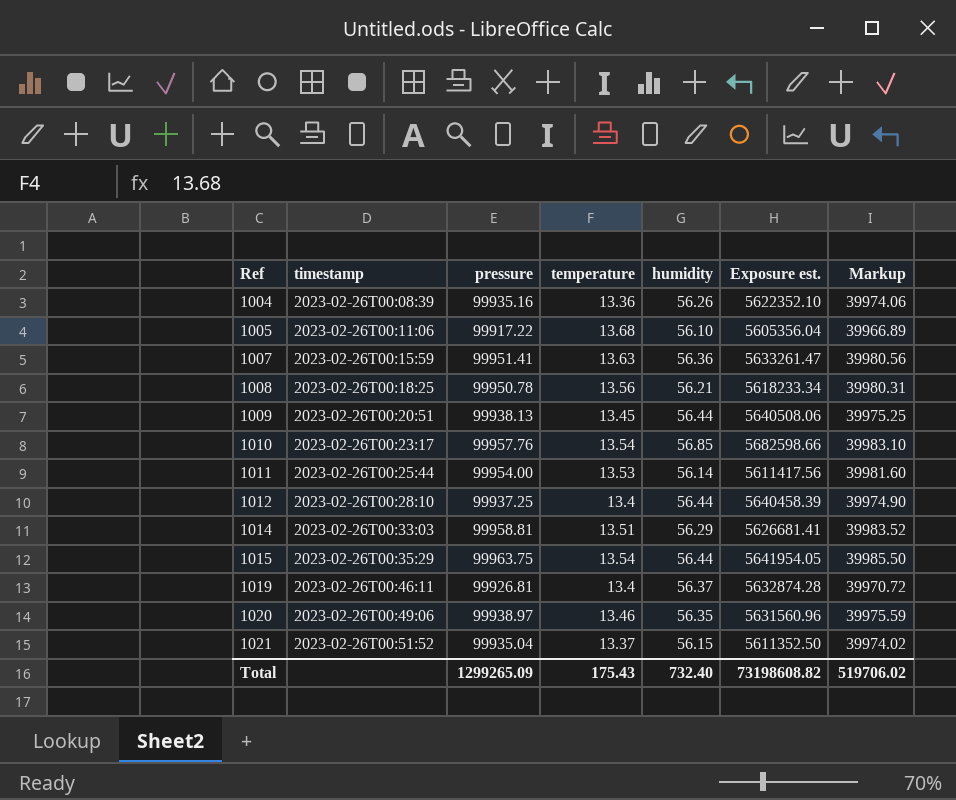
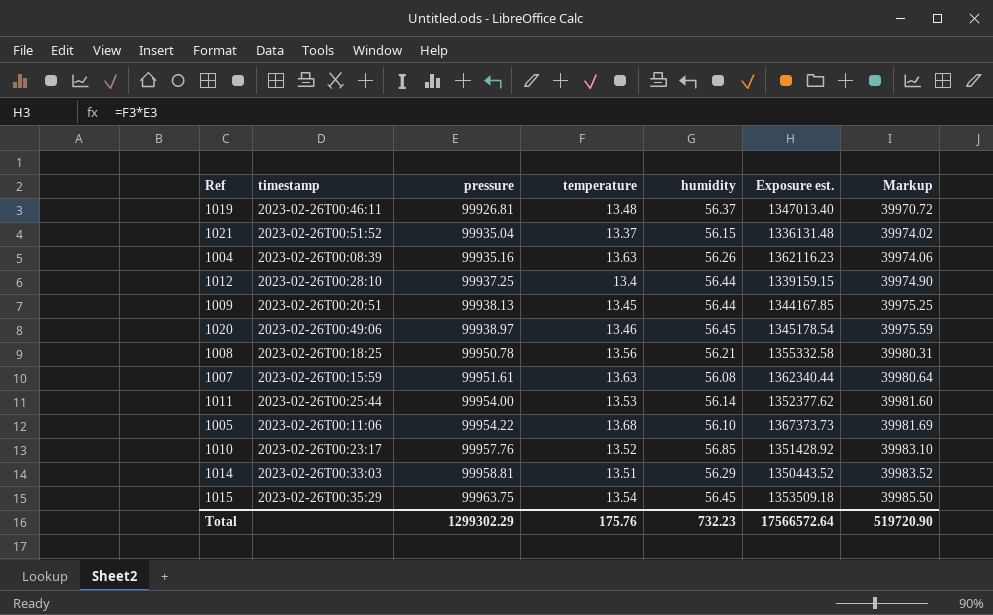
row order: Ref ascending -> pressure ascending
column Exposure est. | formula: [pressure] * [humidity] -> [pressure] * [temperature]
1019 | temperature: 13.4 -> 13.48
1004 | temperature: 13.36 -> 13.63
1020 | humidity: 56.35 -> 56.45
1007 | pressure: 99951.41 -> 99951.61
1007 | humidity: 56.36 -> 56.08
1007 | Markup: 39980.56 -> 39980.64
1005 | pressure: 99917.22 -> 99954.22
1005 | Markup: 39966.89 -> 39981.69
1010 | temperature: 13.54 -> 13.52
1015 | humidity: 56.44 -> 56.45
Total | pressure: 1299265.09 -> 1299302.29
Total | temperature: 175.43 -> 175.76
Total | humidity: 732.40 -> 732.23
Total | Exposure est.: 73198608.82 -> 17566572.64
Total | Markup: 519706.02 -> 519720.90

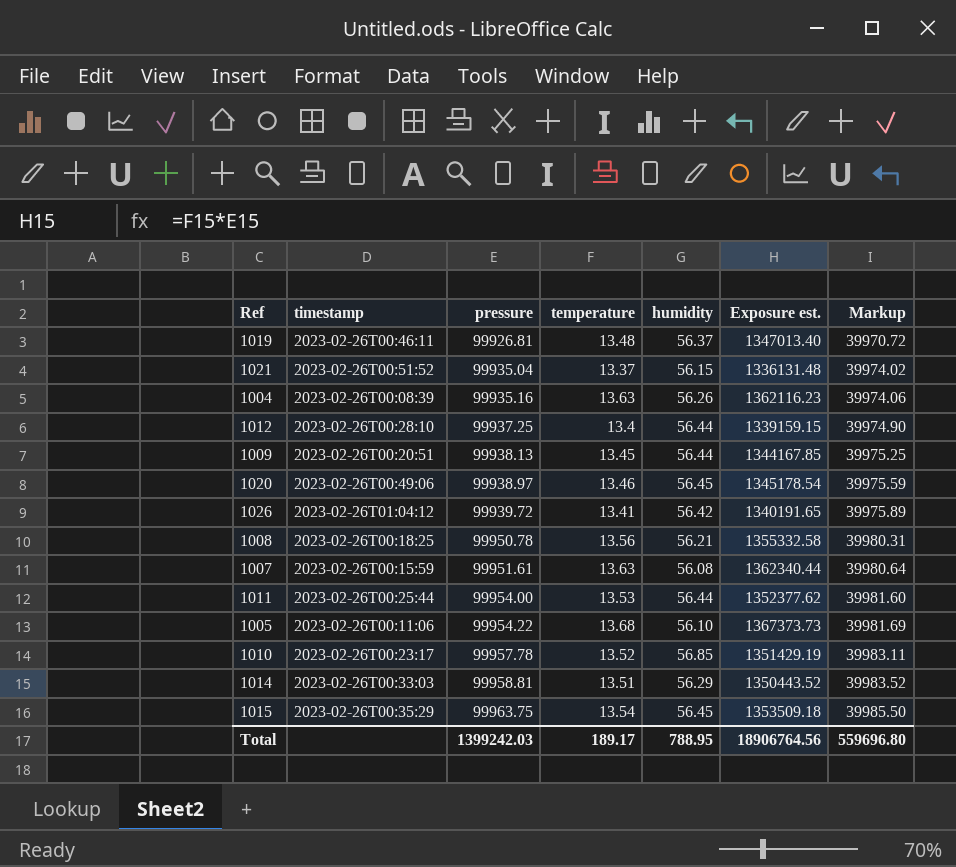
row 1026: none -> 2023-02-26T01:04:12 | 99939.72 | 13.41 | 56.42 | 1340191.65 | 39975.89
1011 | humidity: 56.14 -> 56.44
1010 | pressure: 99957.76 -> 99957.78
1010 | Exposure est.: 1351428.92 -> 1351429.19
1010 | Markup: 39983.10 -> 39983.11
Total | pressure: 1299302.29 -> 1399242.03
Total | temperature: 175.76 -> 189.17
Total | humidity: 732.23 -> 788.95
Total | Exposure est.: 17566572.64 -> 18906764.56
Total | Markup: 519720.90 -> 559696.80

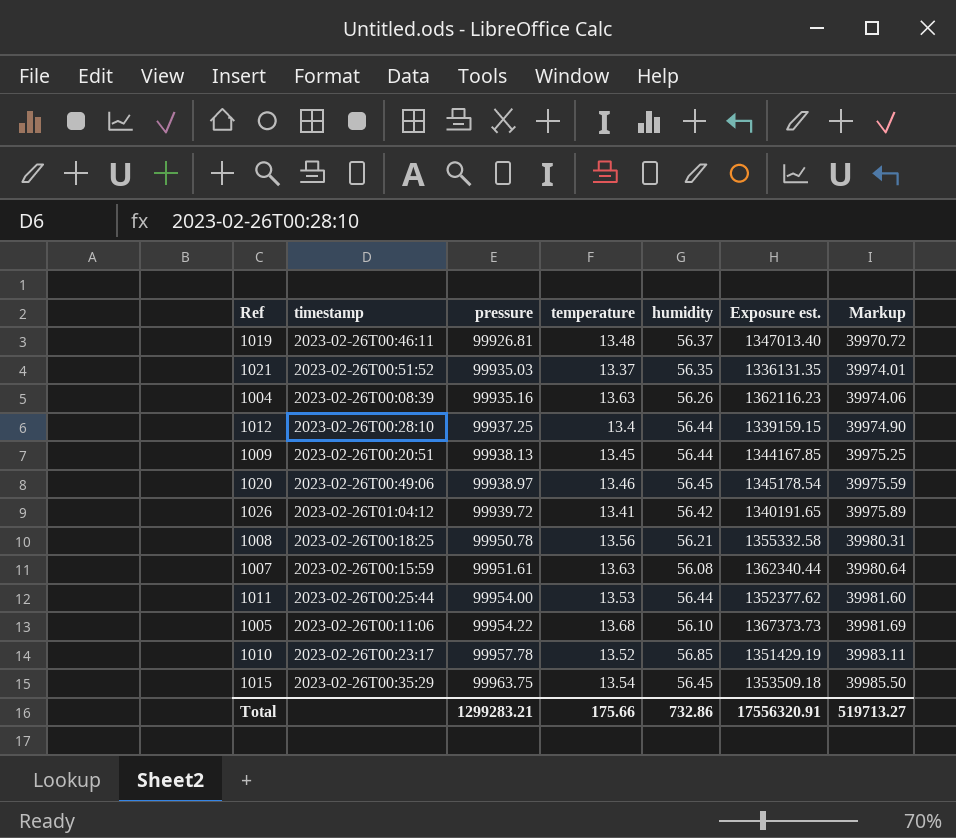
row 1014: 2023-02-26T00:33:03 | 99958.81 | 13.51 | 56.29 | 1350443.52 | 39983.52 -> none
1021 | pressure: 99935.04 -> 99935.03
1021 | humidity: 56.15 -> 56.35
1021 | Exposure est.: 1336131.48 -> 1336131.35
1021 | Markup: 39974.02 -> 39974.01
Total | pressure: 1399242.03 -> 1299283.21
Total | temperature: 189.17 -> 175.66
Total | humidity: 788.95 -> 732.86
Total | Exposure est.: 18906764.56 -> 17556320.91
Total | Markup: 559696.80 -> 519713.27

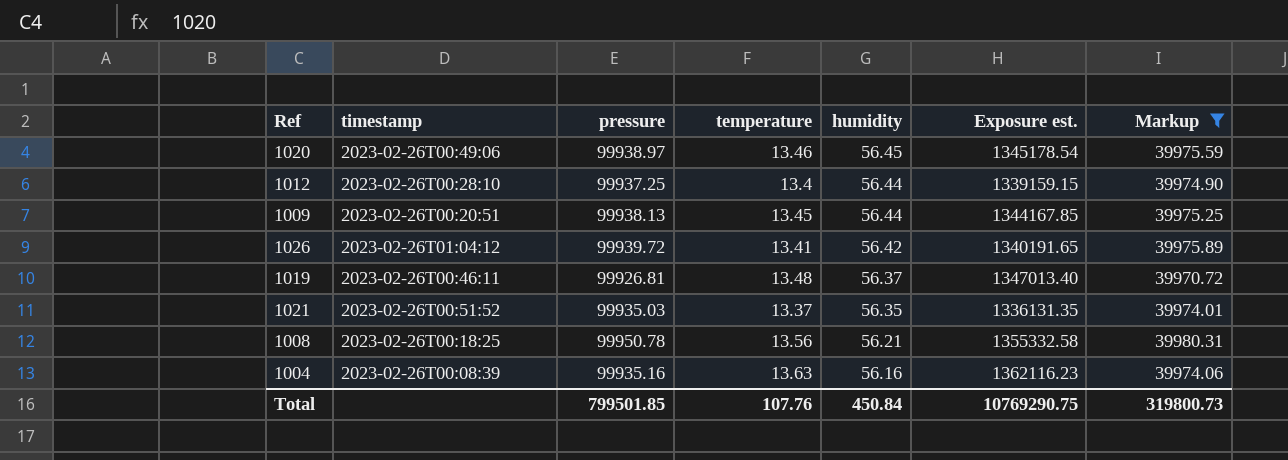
filter: none -> Markup <= 39980.31
row order: pressure ascending -> humidity descending
1004 | humidity: 56.26 -> 56.16
Total | pressure: 1299283.21 -> 799501.85
Total | temperature: 175.66 -> 107.76
Total | humidity: 732.86 -> 450.84
Total | Exposure est.: 17556320.91 -> 10769290.75
Total | Markup: 519713.27 -> 319800.73

